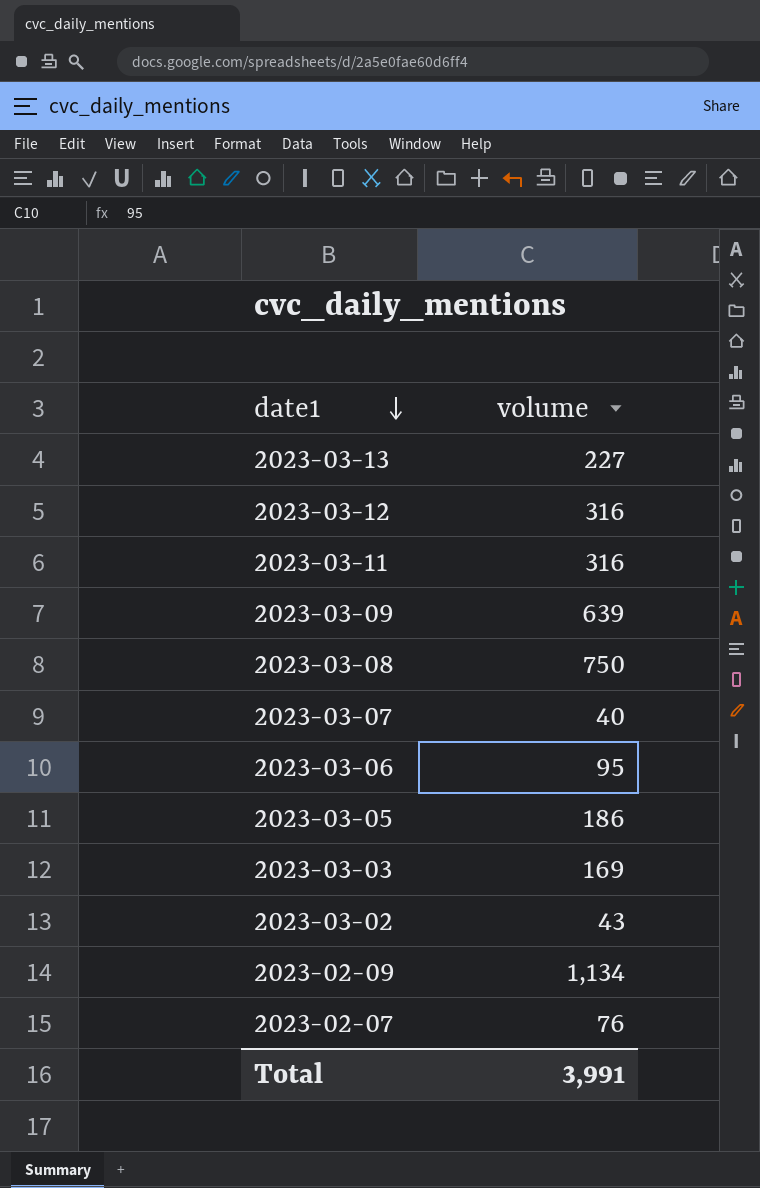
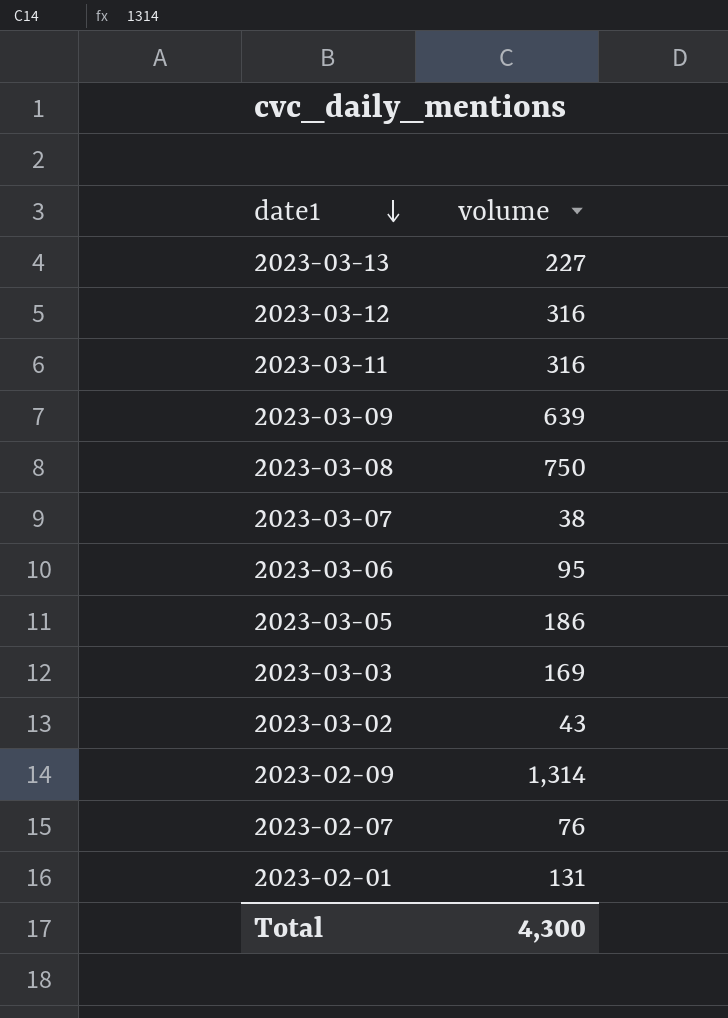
2023-03-07 | volume: 40 -> 38
2023-02-09 | volume: 1,134 -> 1,314
row 2023-02-01: none -> 131
Total | volume: 3,991 -> 4,300

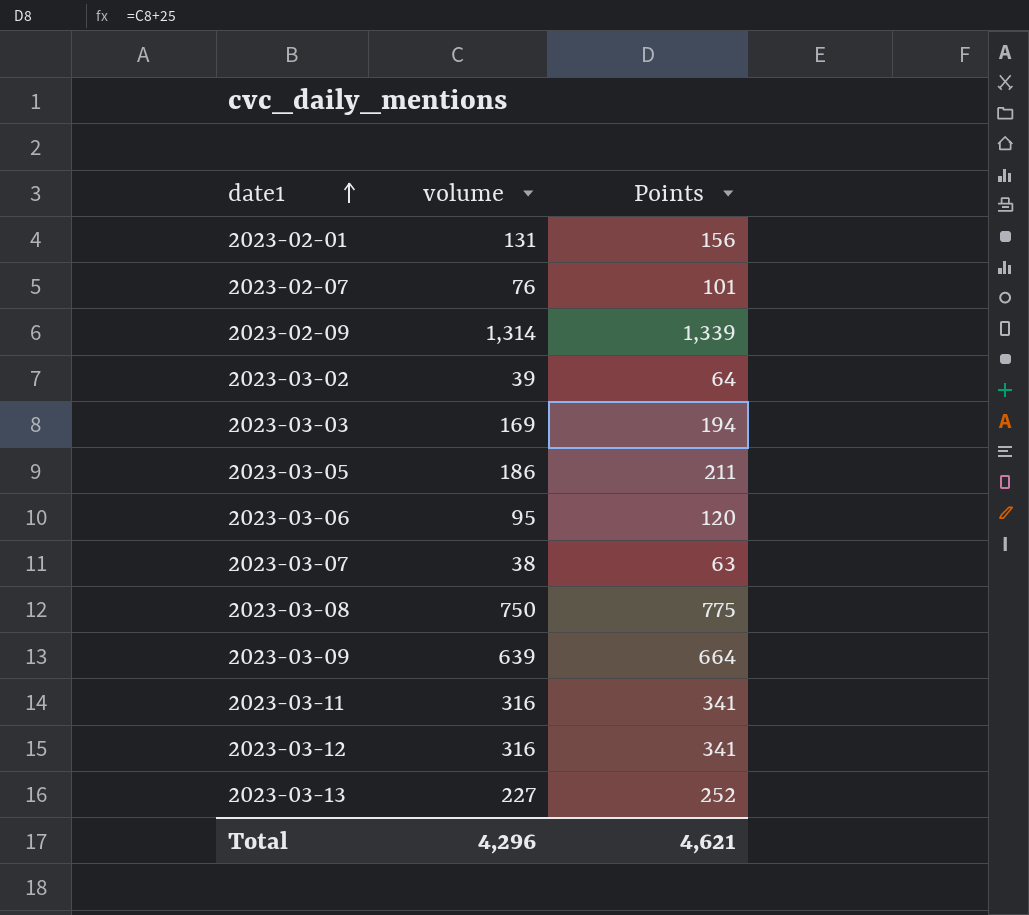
row order: date1 descending -> date1 ascending
column Points | formula: none -> [volume] + 25
2023-03-02 | volume: 43 -> 39
Total | volume: 4,300 -> 4,296

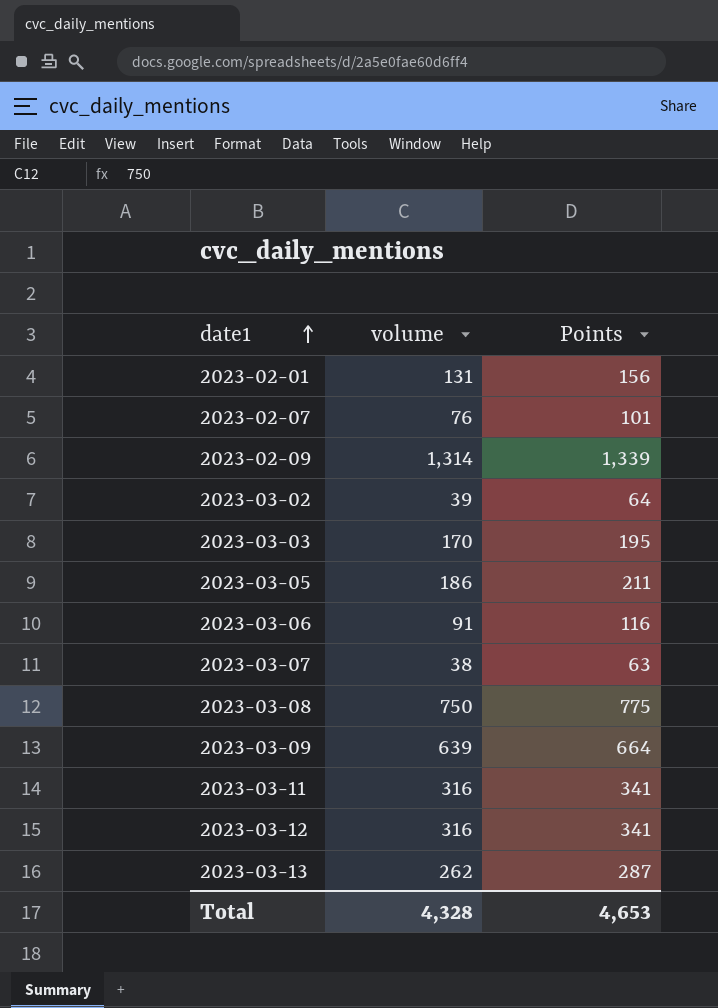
2023-03-03 | volume: 169 -> 170
2023-03-03 | Points: 194 -> 195
2023-03-06 | volume: 95 -> 91
2023-03-06 | Points: 120 -> 116
2023-03-13 | volume: 227 -> 262
2023-03-13 | Points: 252 -> 287
Total | volume: 4,296 -> 4,328
Total | Points: 4,621 -> 4,653

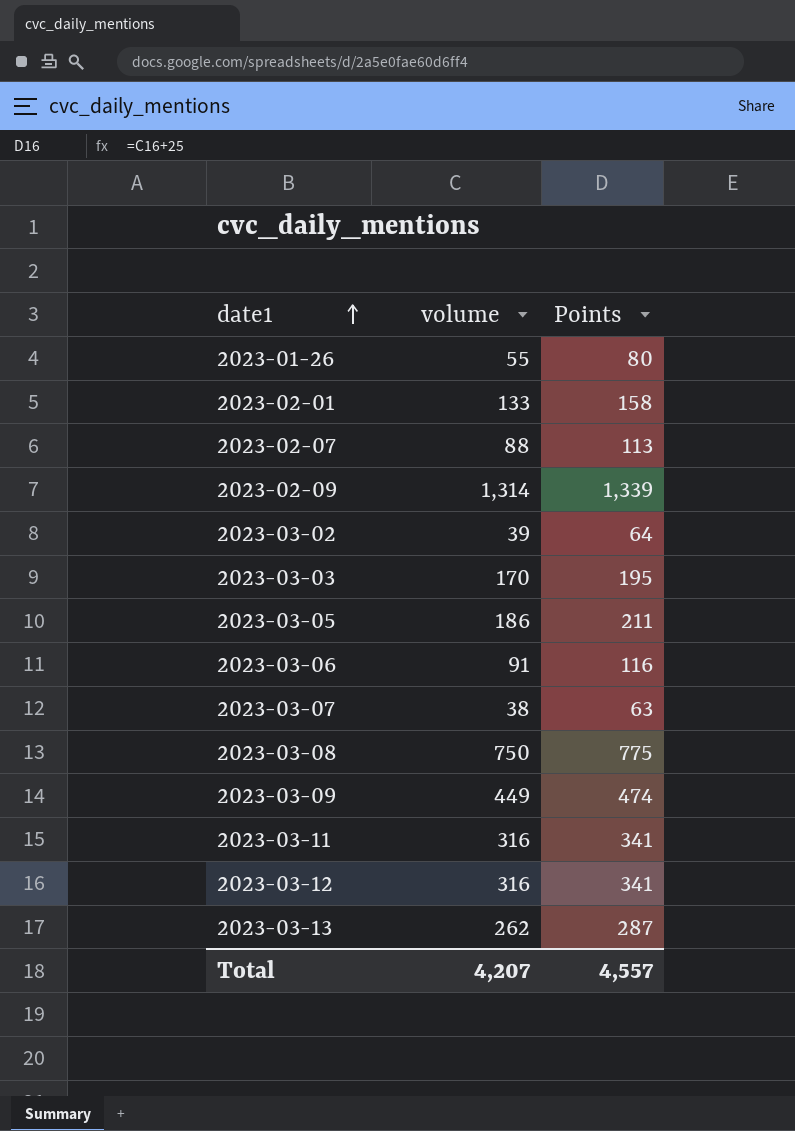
row 2023-01-26: none -> 55 | 80
2023-02-01 | volume: 131 -> 133
2023-02-01 | Points: 156 -> 158
2023-02-07 | volume: 76 -> 88
2023-02-07 | Points: 101 -> 113
2023-03-09 | volume: 639 -> 449
2023-03-09 | Points: 664 -> 474
Total | volume: 4,328 -> 4,207
Total | Points: 4,653 -> 4,557

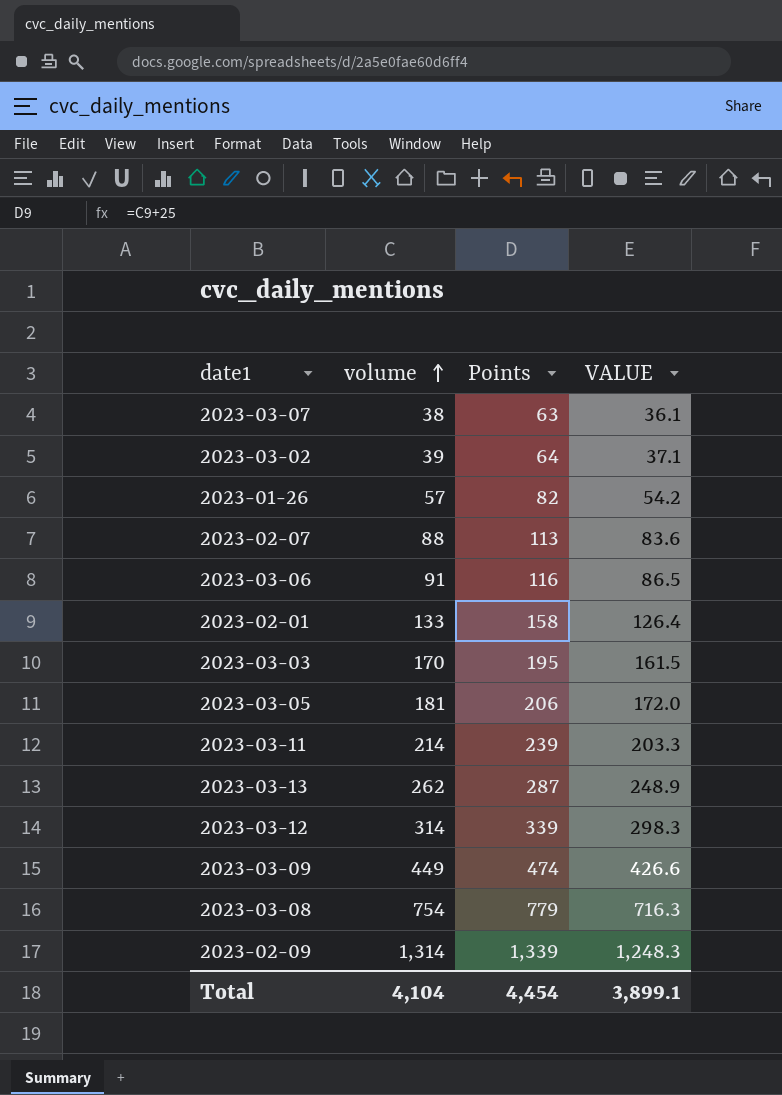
row order: date1 ascending -> volume ascending
column VALUE | formula: none -> [volume] * 0.95
2023-01-26 | volume: 55 -> 57
2023-01-26 | Points: 80 -> 82
2023-03-05 | volume: 186 -> 181
2023-03-05 | Points: 211 -> 206
2023-03-11 | volume: 316 -> 214
2023-03-11 | Points: 341 -> 239
2023-03-12 | volume: 316 -> 314
2023-03-12 | Points: 341 -> 339
2023-03-08 | volume: 750 -> 754
2023-03-08 | Points: 775 -> 779
Total | volume: 4,207 -> 4,104
Total | Points: 4,557 -> 4,454

